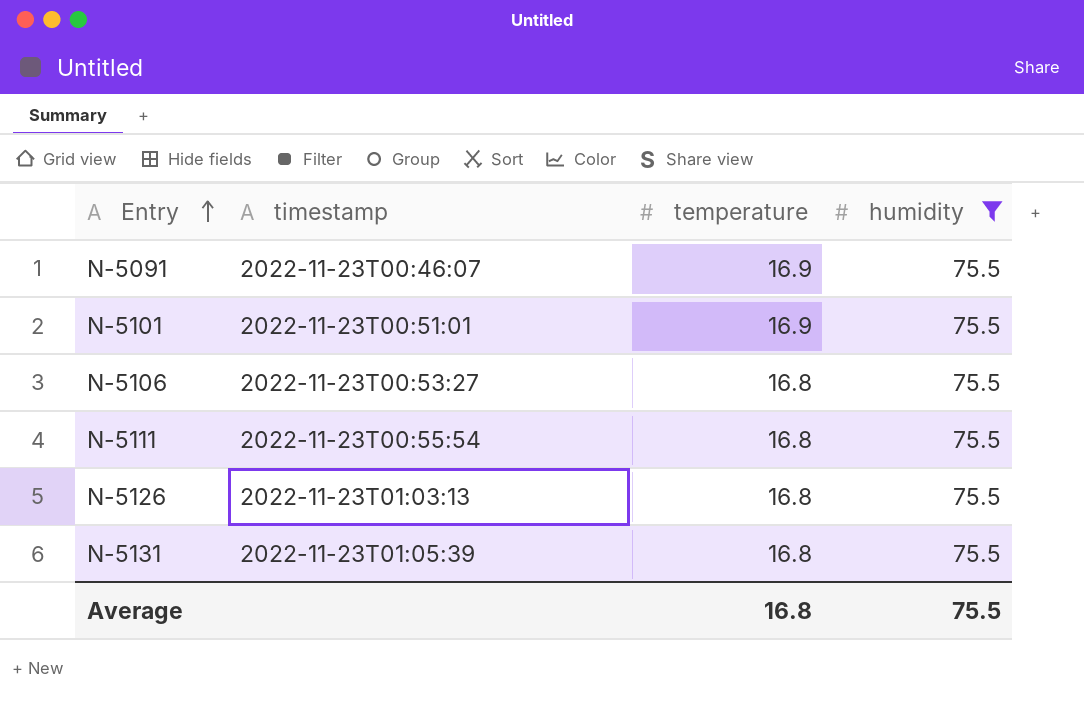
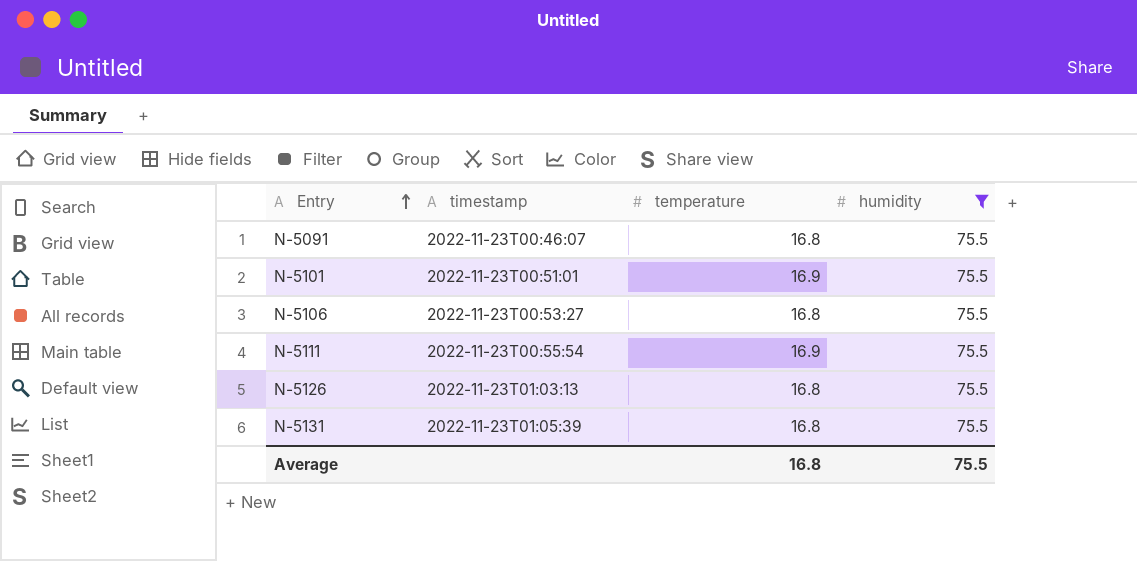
N-5091 | temperature: 16.9 -> 16.8
N-5111 | temperature: 16.8 -> 16.9

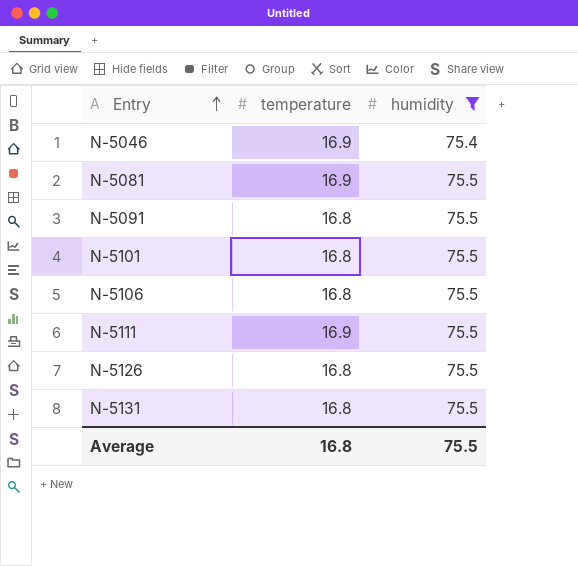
column timestamp | position: 2 -> none
row N-5046: none -> 16.9 | 75.4
row N-5081: none -> 16.9 | 75.5
N-5101 | temperature: 16.9 -> 16.8

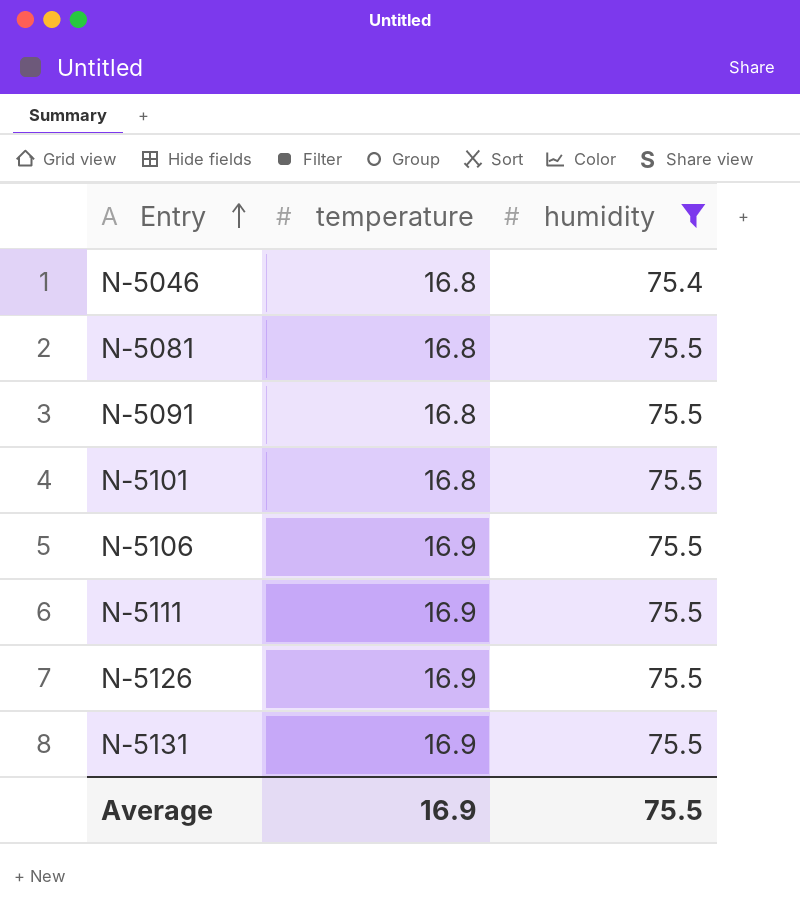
N-5046 | temperature: 16.9 -> 16.8
N-5081 | temperature: 16.9 -> 16.8
N-5106 | temperature: 16.8 -> 16.9
N-5126 | temperature: 16.8 -> 16.9
N-5131 | temperature: 16.8 -> 16.9
Average | temperature: 16.8 -> 16.9

